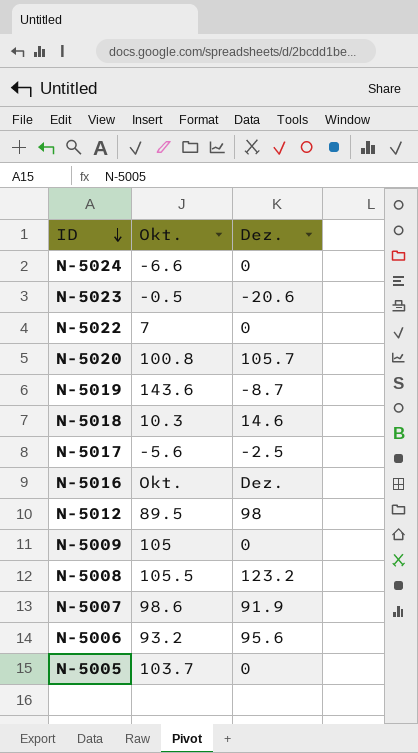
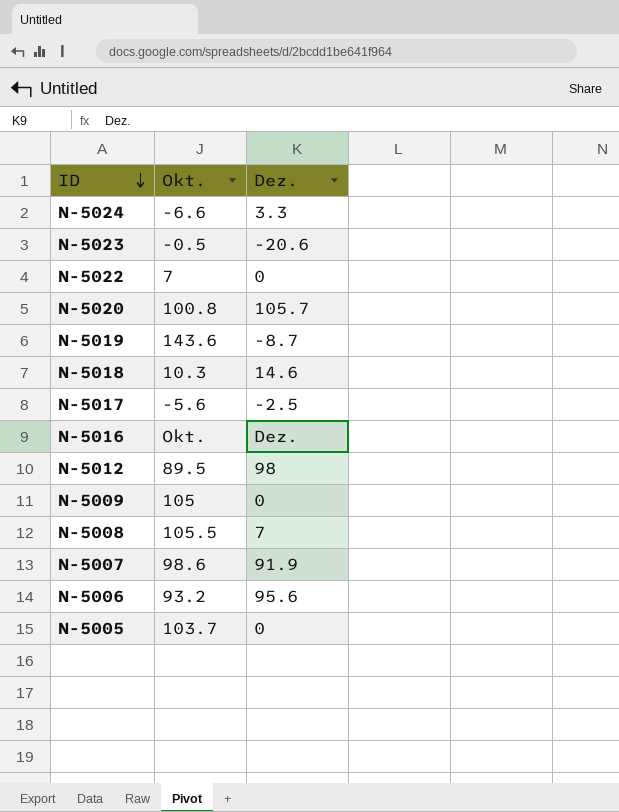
N-5024 | Dez.: 0 -> 3.3
N-5008 | Dez.: 123.2 -> 7

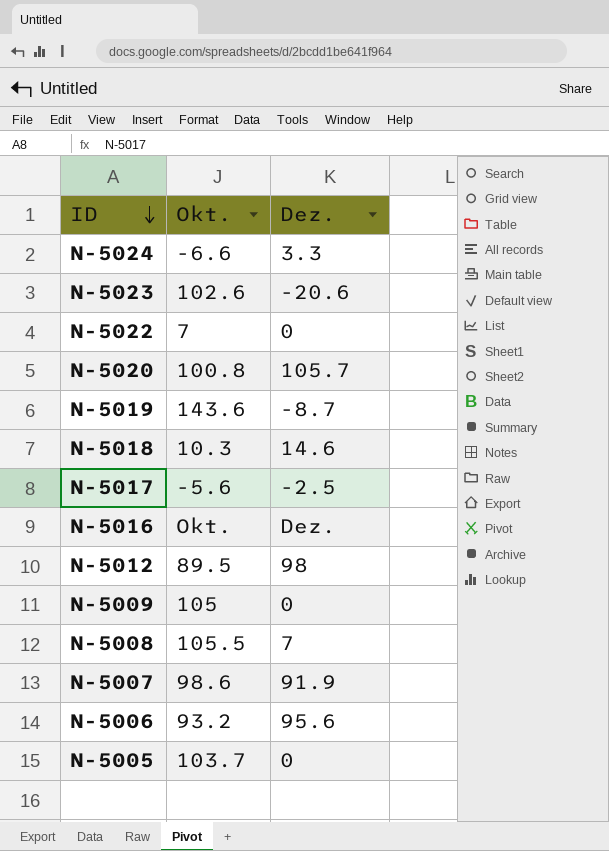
N-5023 | Okt.: -0.5 -> 102.6

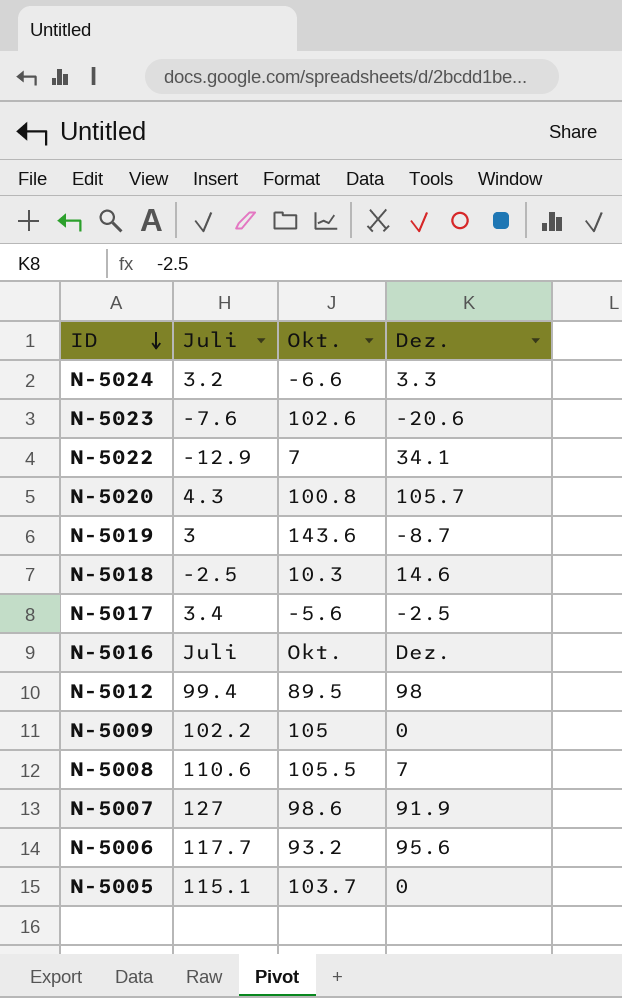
column Juli | position: none -> 2
N-5022 | Dez.: 0 -> 34.1

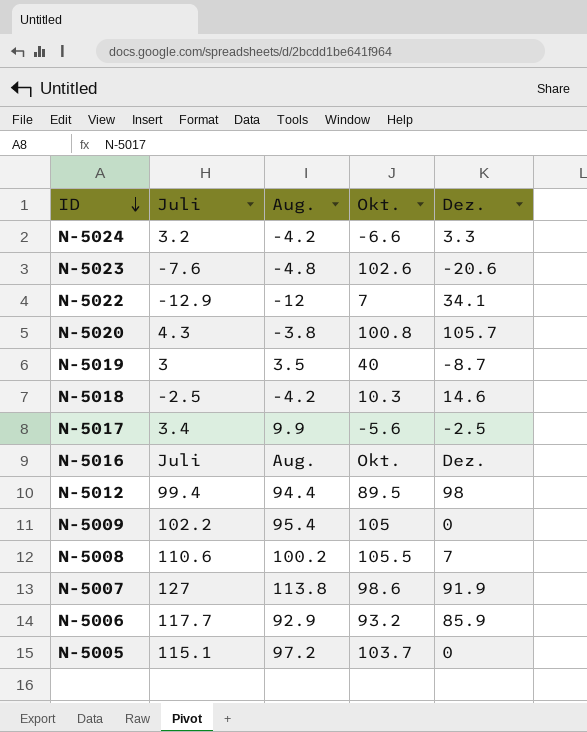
column Aug. | position: none -> 3
N-5019 | Okt.: 143.6 -> 40
N-5006 | Dez.: 95.6 -> 85.9

